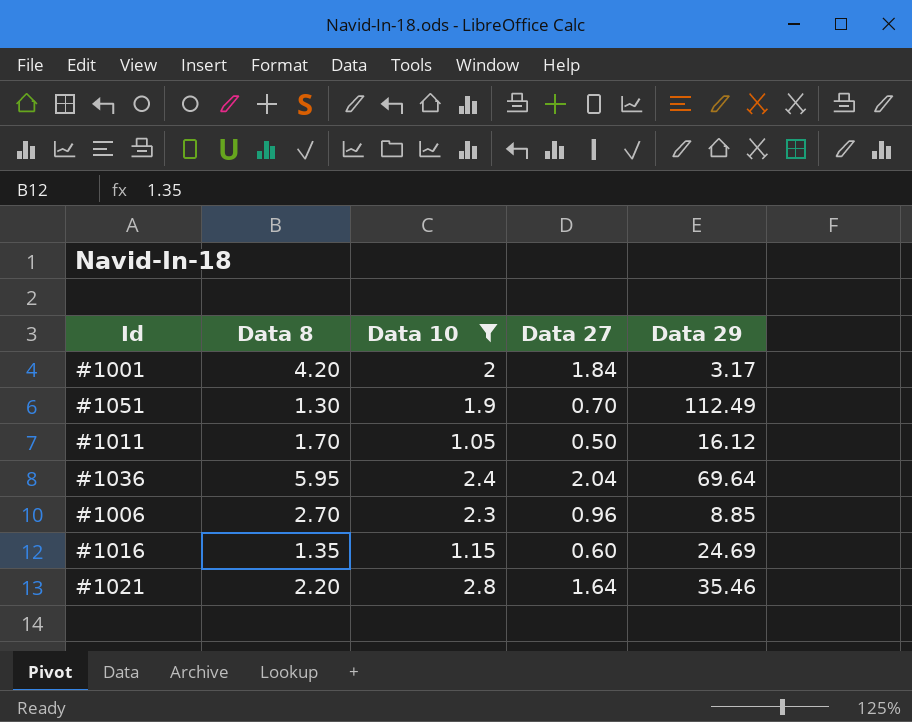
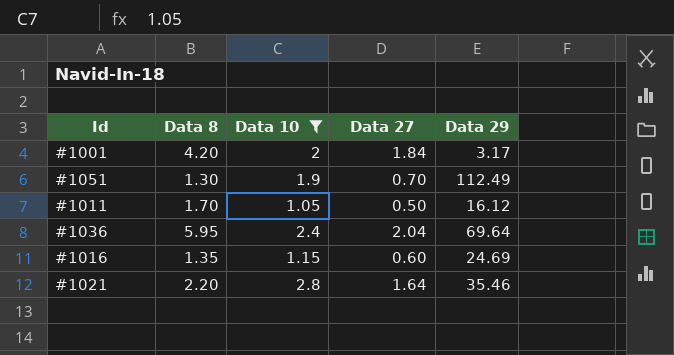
row #1006: 2.70 | 2.3 | 0.96 | 8.85 -> none

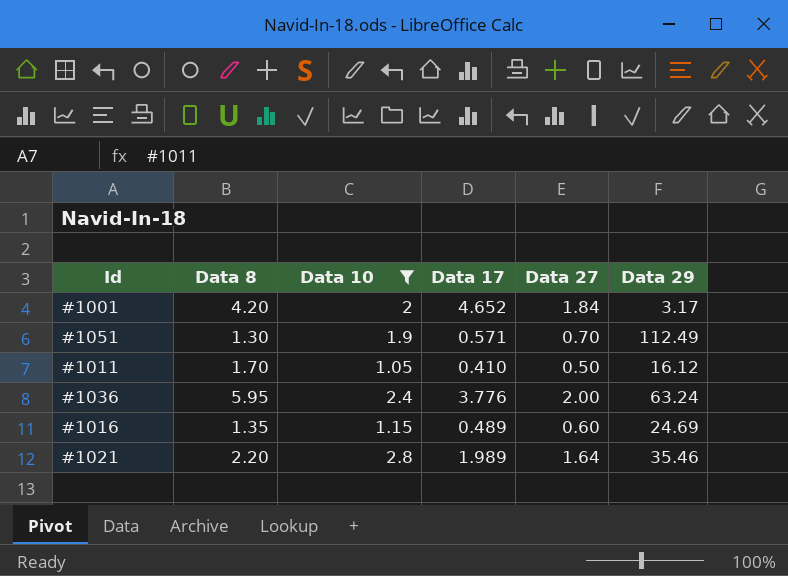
column Data 17 | position: none -> 4
#1036 | Data 27: 2.04 -> 2.00
#1036 | Data 29: 69.64 -> 63.24

